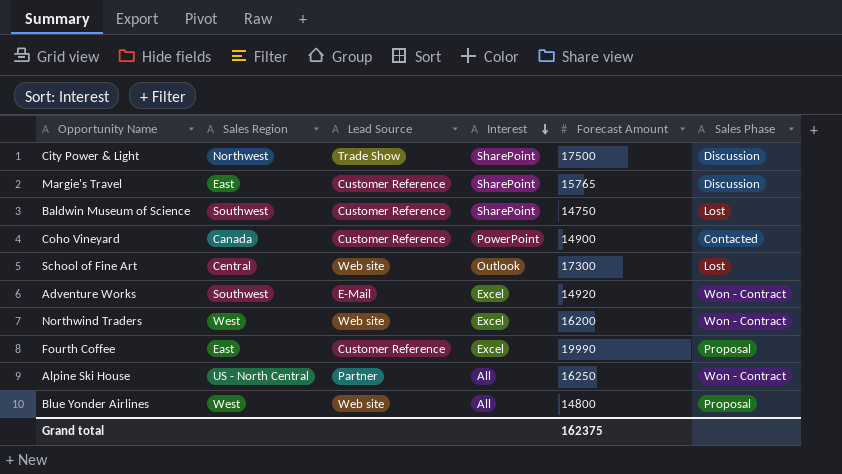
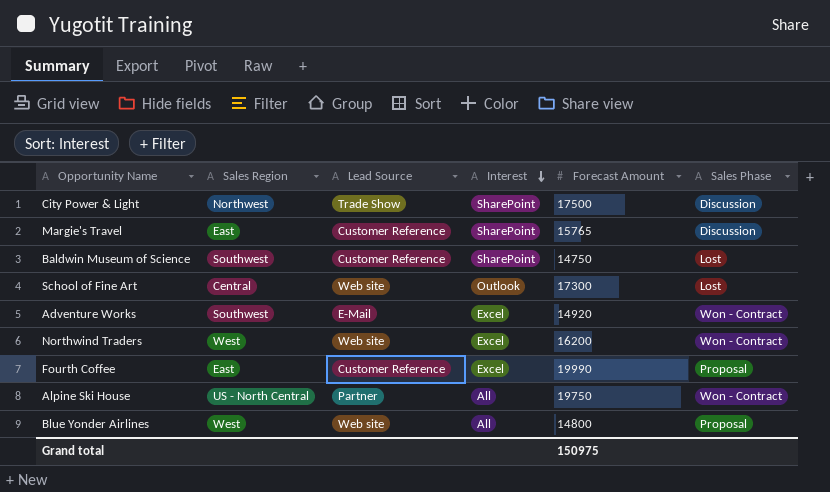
row Coho Vineyard: Canada | Customer Reference | PowerPoint | 14900 | Contacted -> none
Alpine Ski House | Forecast Amount: 16250 -> 19750
Grand total | Forecast Amount: 162375 -> 150975

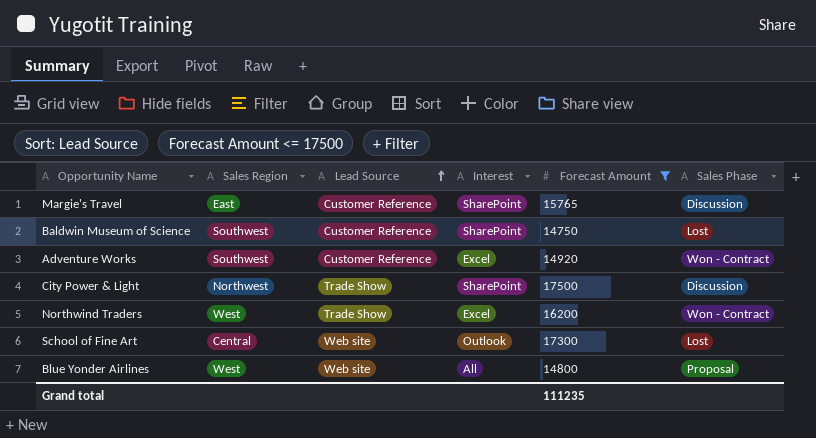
filter: none -> Forecast Amount <= 17500
row order: Interest descending -> Lead Source ascending
Adventure Works | Lead Source: E-Mail -> Customer Reference
Northwind Traders | Lead Source: Web site -> Trade Show
Grand total | Forecast Amount: 150975 -> 111235

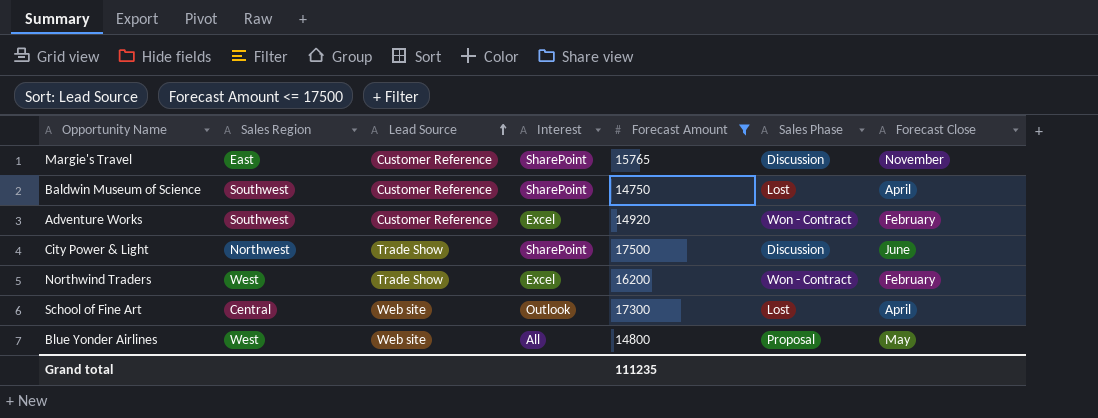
column Forecast Close | position: none -> 7

